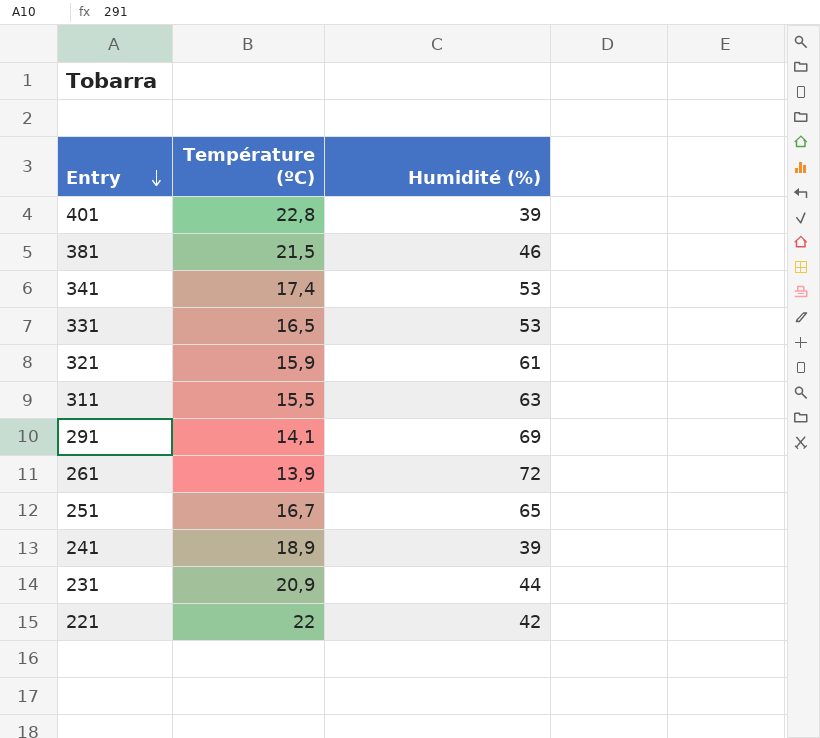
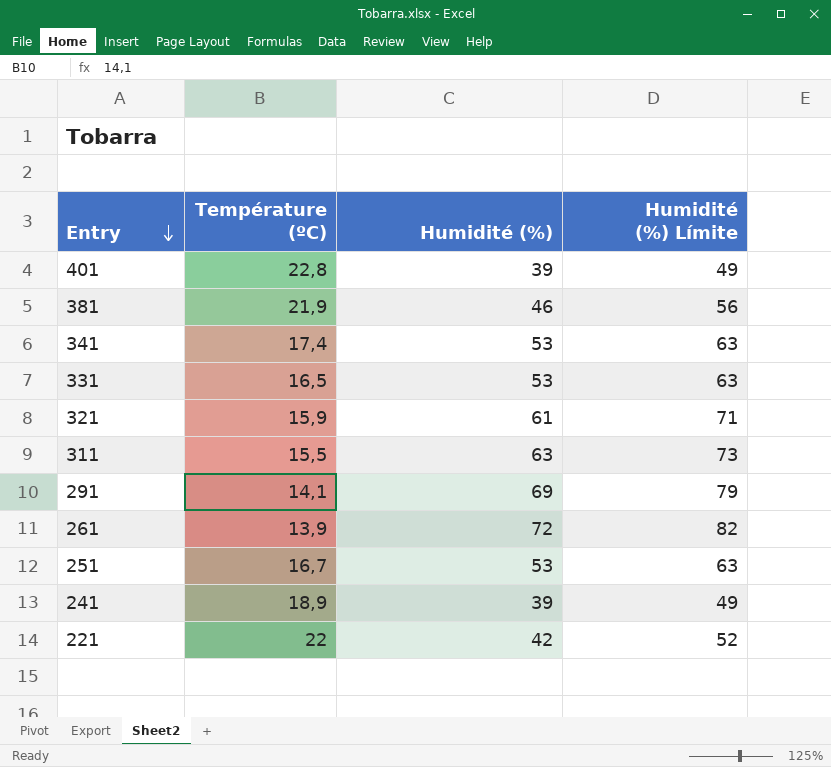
column Humidité (%) Límite | formula: none -> [Humidité (%)] + 10
row 231: 20,9 | 44 -> none
381 | Température (ºC): 21,5 -> 21,9
251 | Humidité (%): 65 -> 53

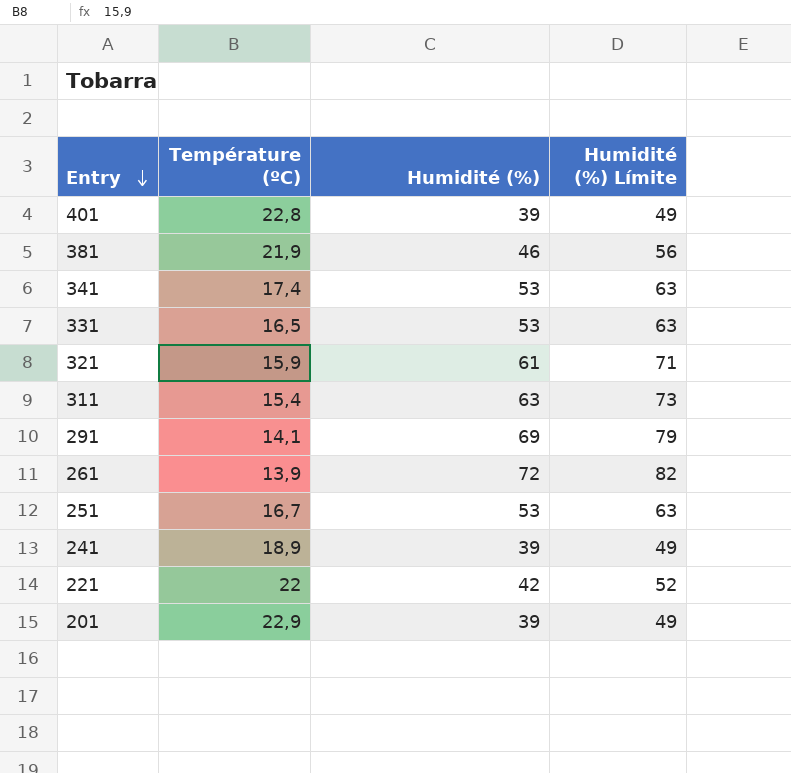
311 | Température (ºC): 15,5 -> 15,4
row 201: none -> 22,9 | 39 | 49

